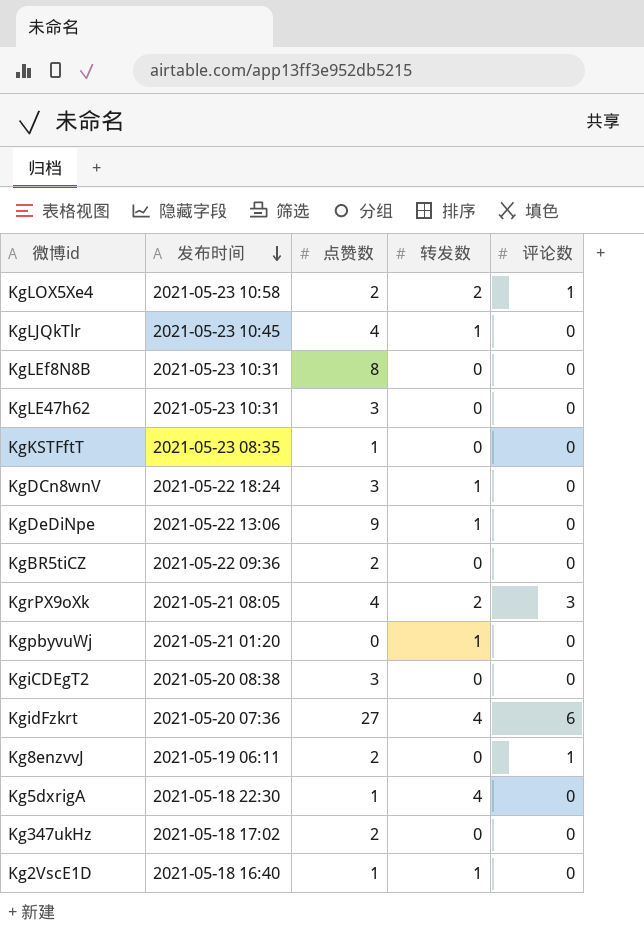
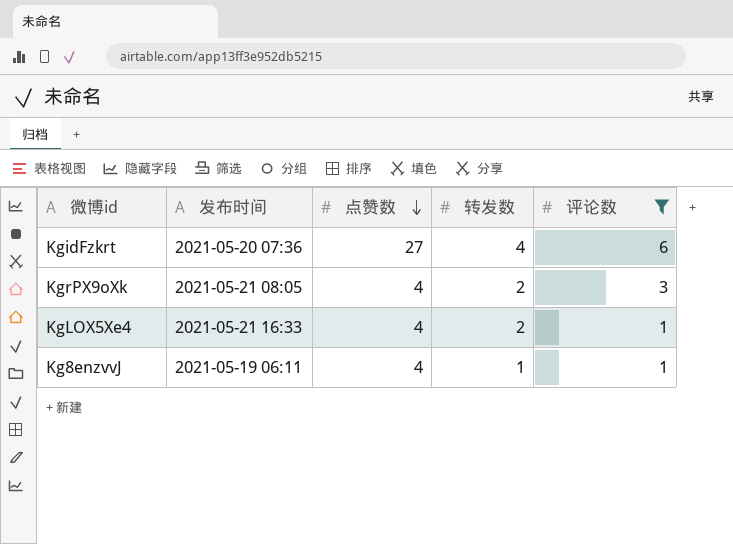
filter: none -> 评论数 != 0
row order: 发布时间 descending -> 点赞数 descending
KgLOX5Xe4 | 发布时间: 2021-05-23 10:58 -> 2021-05-21 16:33
KgLOX5Xe4 | 点赞数: 2 -> 4
Kg8enzvvJ | 点赞数: 2 -> 4
Kg8enzvvJ | 转发数: 0 -> 1

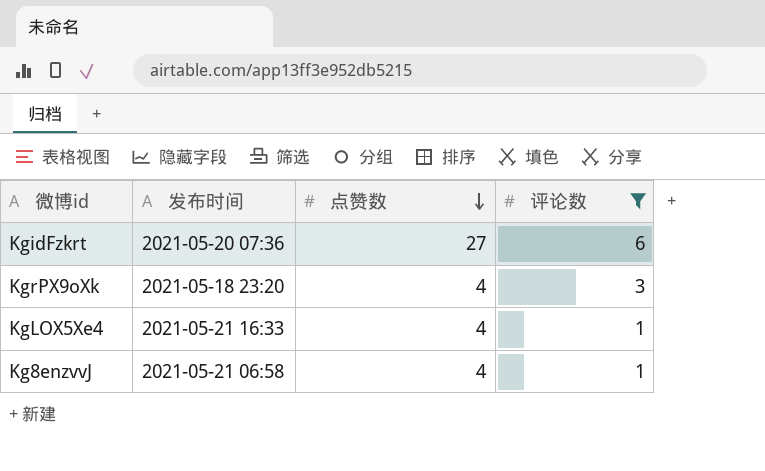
column 转发数 | position: 4 -> none
KgrPX9oXk | 发布时间: 2021-05-21 08:05 -> 2021-05-18 23:20
Kg8enzvvJ | 发布时间: 2021-05-19 06:11 -> 2021-05-21 06:58

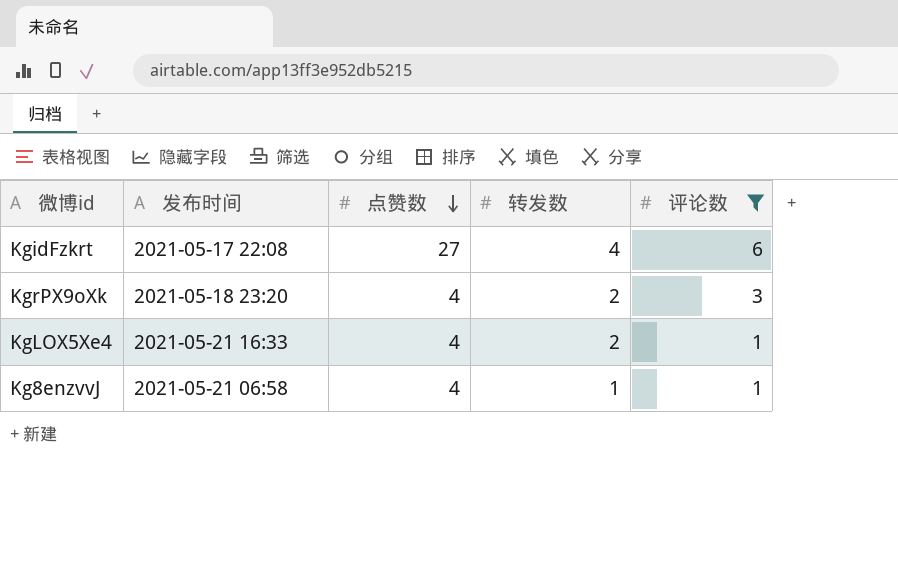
column 转发数 | position: none -> 4
KgidFzkrt | 发布时间: 2021-05-20 07:36 -> 2021-05-17 22:08

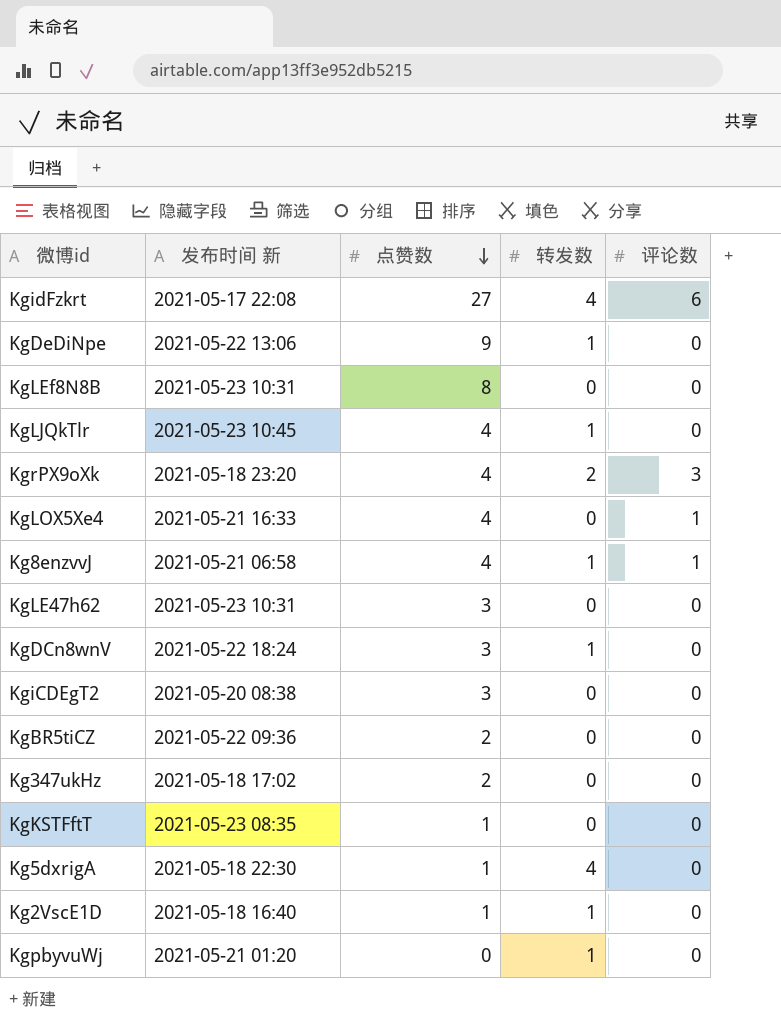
filter: 评论数 != 0 -> none
column name: 发布时间 -> 发布时间 新
KgLOX5Xe4 | 转发数: 2 -> 0

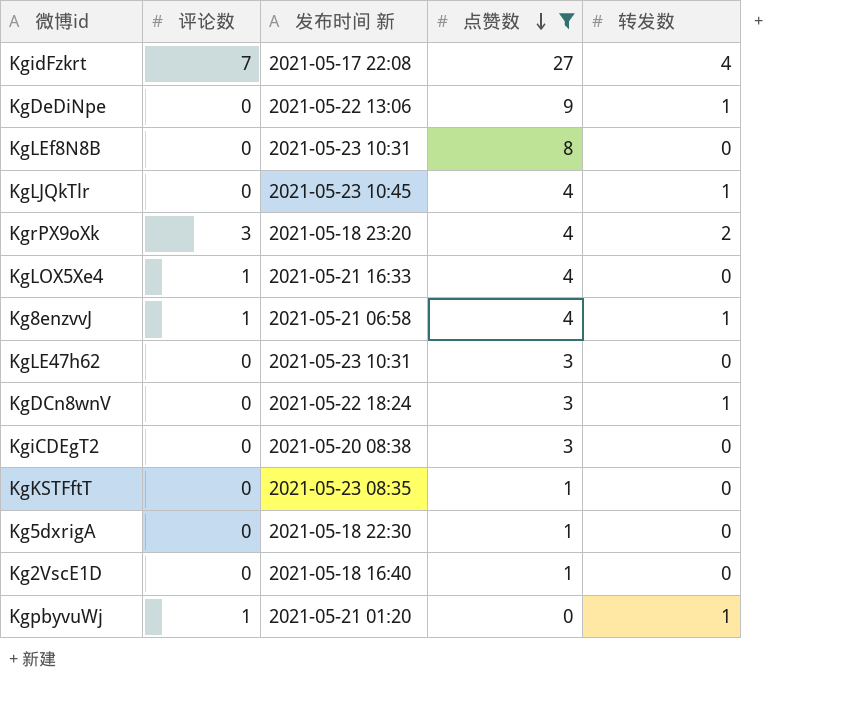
filter: none -> 点赞数 != 2
column 评论数 | position: 5 -> 2
KgidFzkrt | 评论数: 6 -> 7
Kg5dxrigA | 转发数: 4 -> 0
Kg2VscE1D | 转发数: 1 -> 0
KgpbyvuWj | 评论数: 0 -> 1

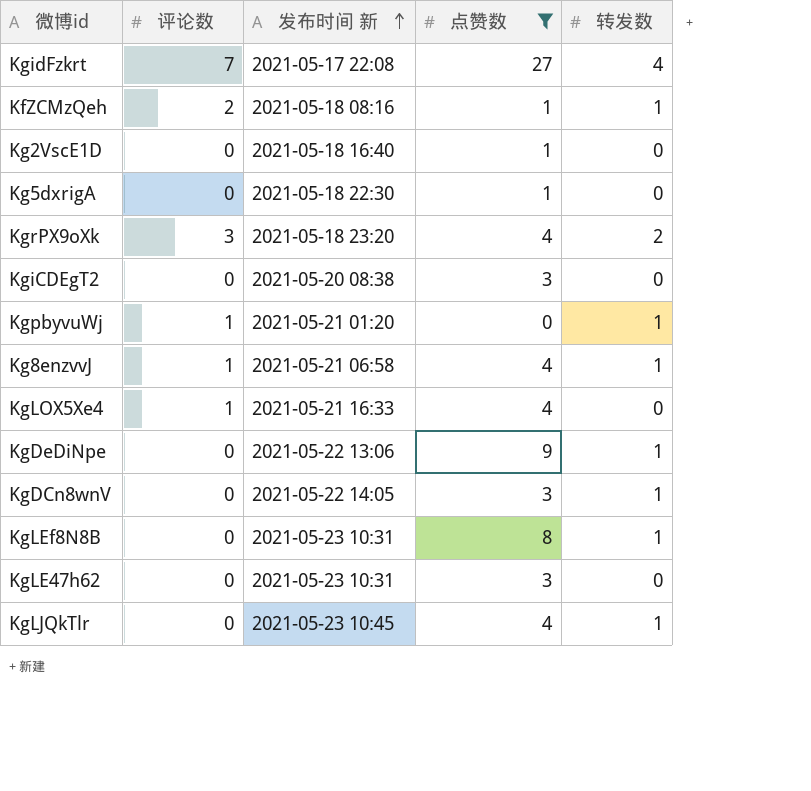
row order: 点赞数 descending -> 发布时间 新 ascending
row KgKSTFftT: 0 | 2021-05-23 08:35 | 1 | 0 -> none
row KfZCMzQeh: none -> 2 | 2021-05-18 08:16 | 1 | 1
KgDCn8wnV | 发布时间 新: 2021-05-22 18:24 -> 2021-05-22 14:05
KgLEf8N8B | 转发数: 0 -> 1

